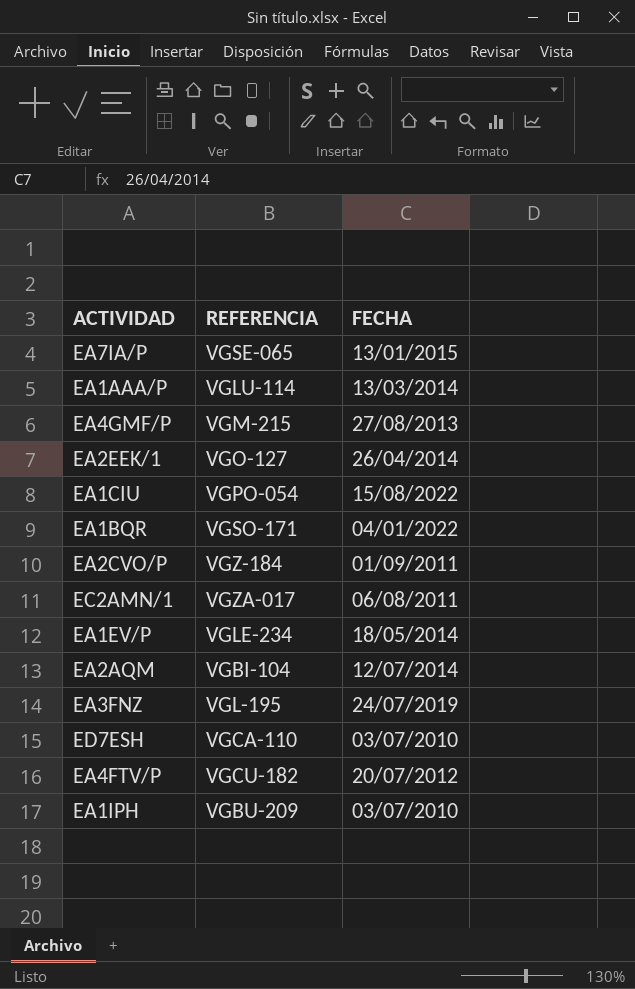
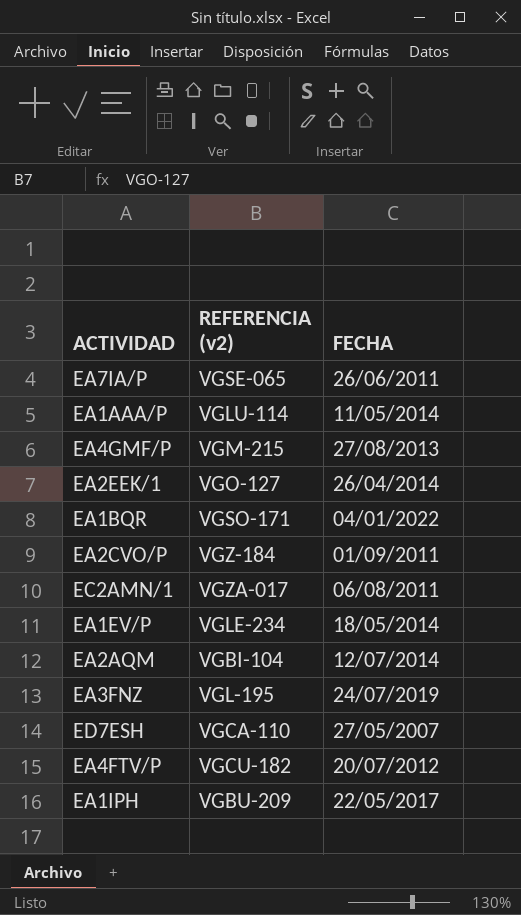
column name: REFERENCIA -> REFERENCIA (v2)
row EA1CIU: VGPO-054 | 15/08/2022 -> none
EA7IA/P | FECHA: 13/01/2015 -> 26/06/2011
EA1AAA/P | FECHA: 13/03/2014 -> 11/05/2014
ED7ESH | FECHA: 03/07/2010 -> 27/05/2007
EA1IPH | FECHA: 03/07/2010 -> 22/05/2017

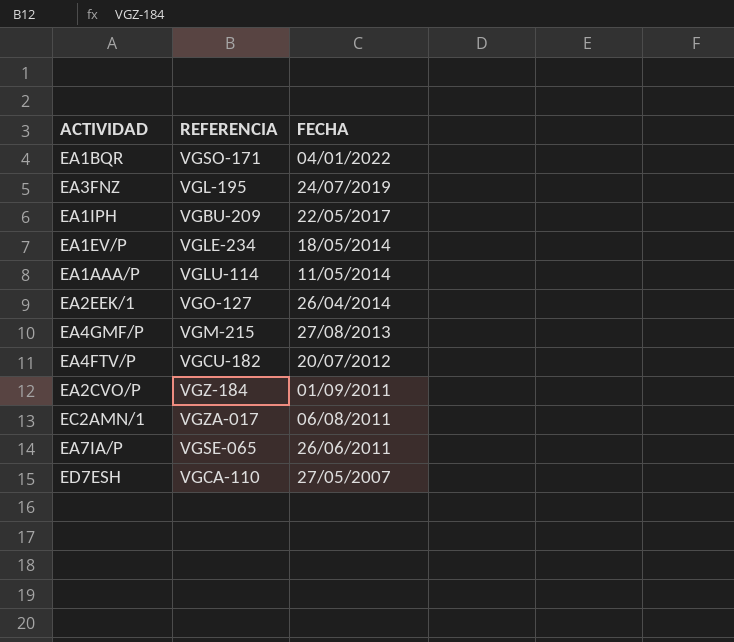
row order: none -> FECHA descending
column name: REFERENCIA (v2) -> REFERENCIA
row EA2AQM: VGBI-104 | 12/07/2014 -> none

